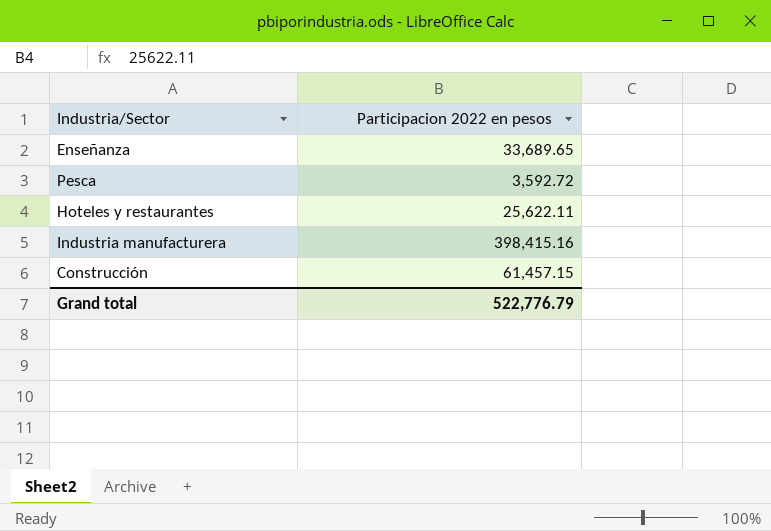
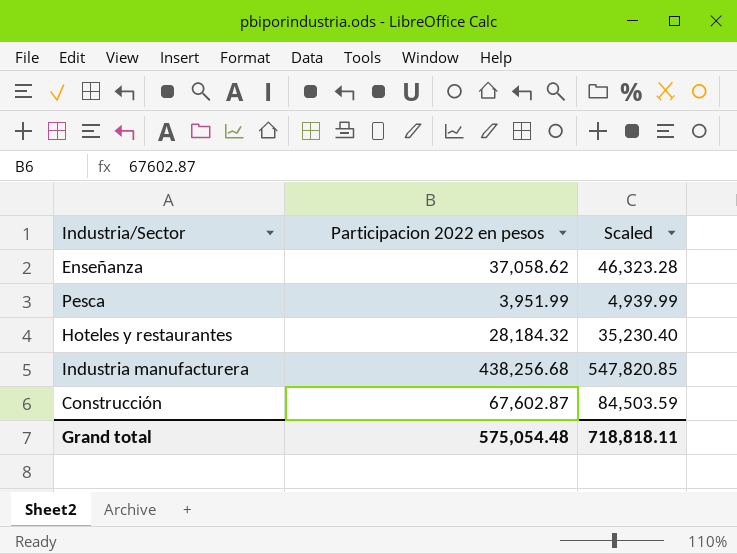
column Scaled | formula: none -> [Participacion 2022 en pesos] * 1.25
Enseñanza | Participacion 2022 en pesos: 33,689.65 -> 37,058.62
Pesca | Participacion 2022 en pesos: 3,592.72 -> 3,951.99
Hoteles y restaurantes | Participacion 2022 en pesos: 25,622.11 -> 28,184.32
Industria manufacturera | Participacion 2022 en pesos: 398,415.16 -> 438,256.68
Construcción | Participacion 2022 en pesos: 61,457.15 -> 67,602.87
Grand total | Participacion 2022 en pesos: 522,776.79 -> 575,054.48

